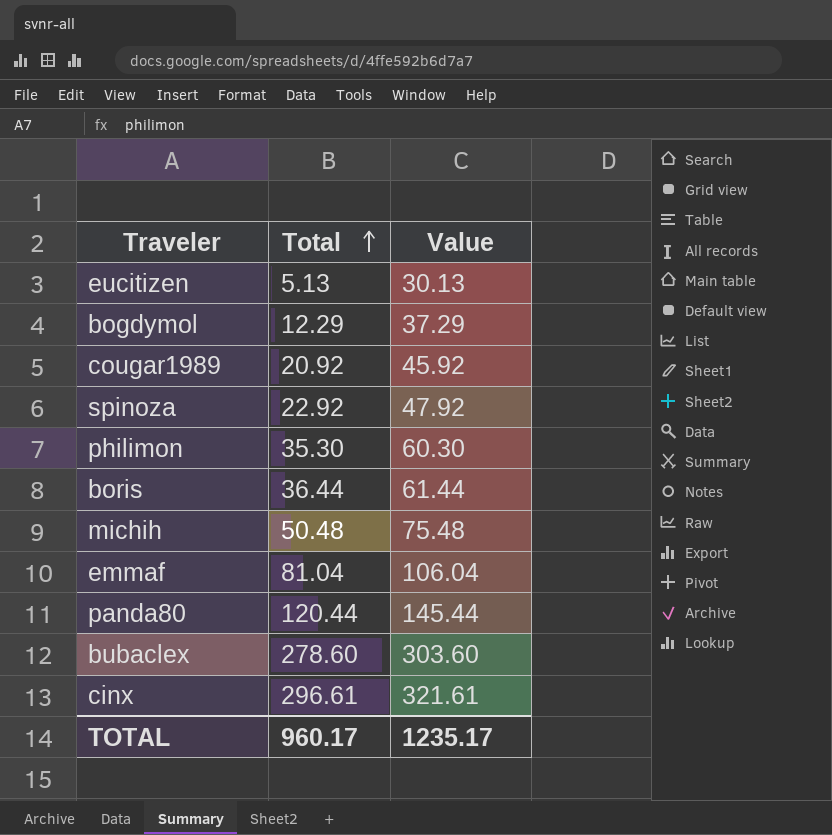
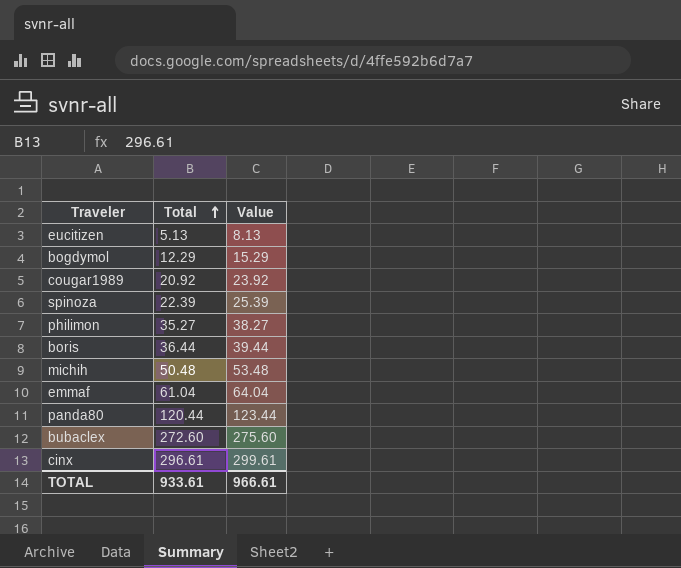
column Value | formula: [Total] + 25 -> [Total] + 3
spinoza | Total: 22.92 -> 22.39
philimon | Total: 35.30 -> 35.27
emmaf | Total: 81.04 -> 61.04
bubaclex | Total: 278.60 -> 272.60
TOTAL | Total: 960.17 -> 933.61
TOTAL | Value: 1235.17 -> 966.61

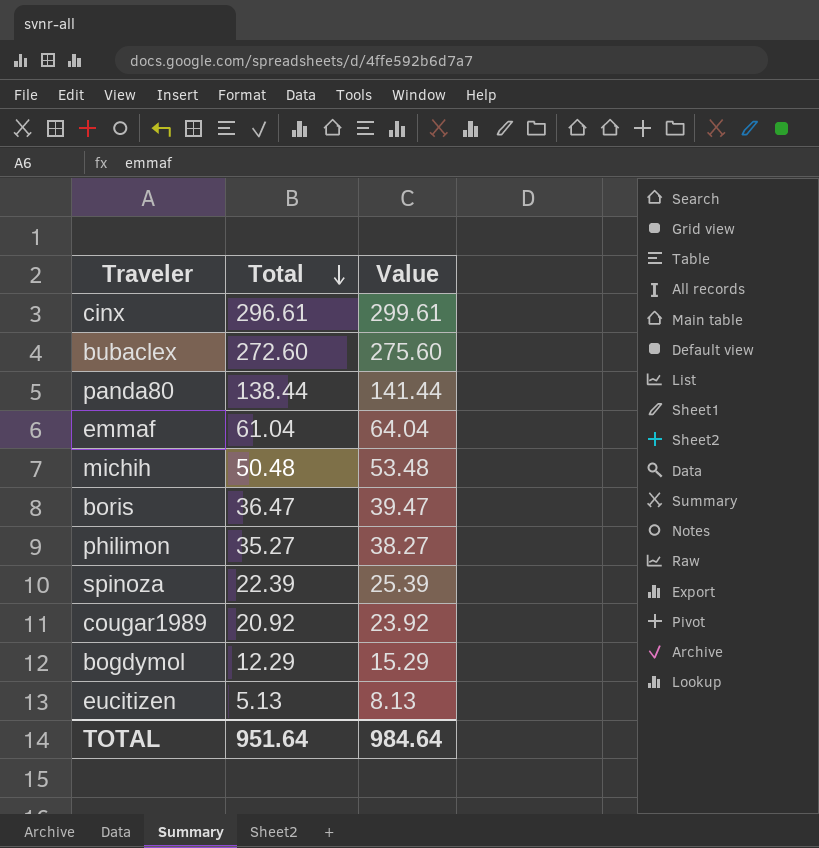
row order: Total ascending -> Total descending
panda80 | Total: 120.44 -> 138.44
panda80 | Value: 123.44 -> 141.44
boris | Total: 36.44 -> 36.47
boris | Value: 39.44 -> 39.47
TOTAL | Total: 933.61 -> 951.64
TOTAL | Value: 966.61 -> 984.64

